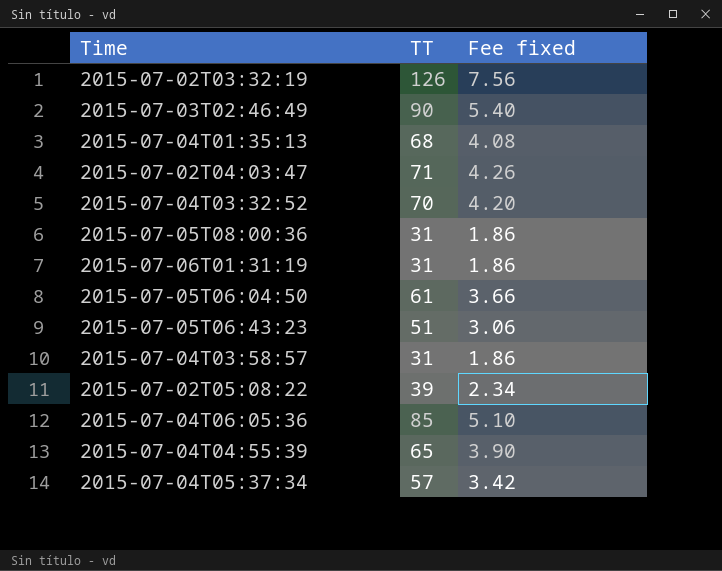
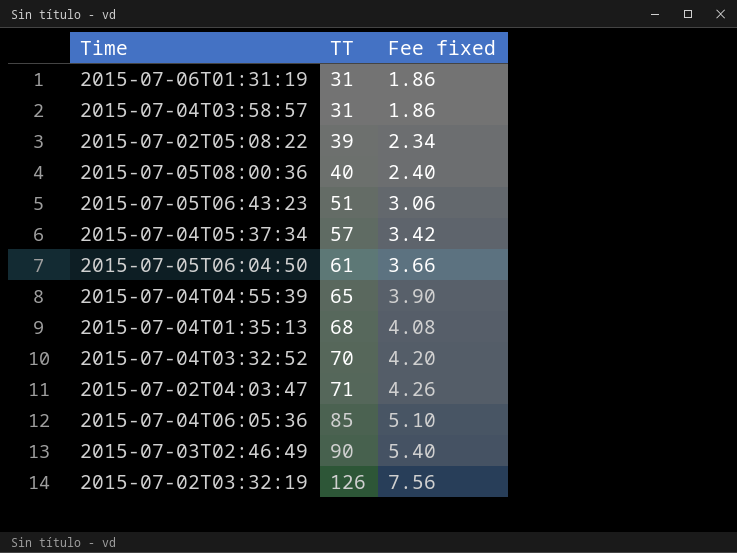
row order: none -> TT ascending
2015-07-05T08:00:36 | TT: 31 -> 40
2015-07-05T08:00:36 | Fee fixed: 1.86 -> 2.40

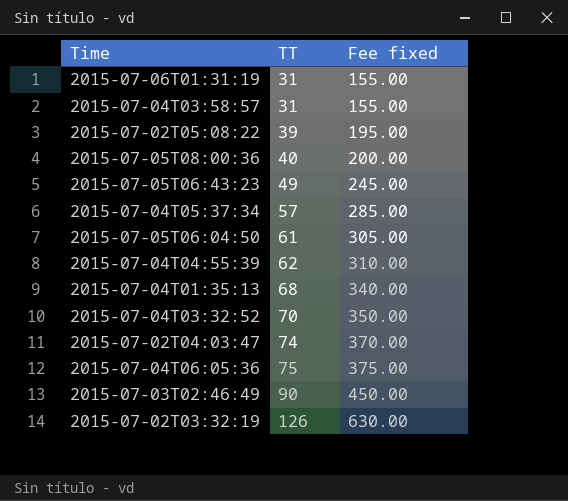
column Fee fixed | formula: [TT] * 0.06 -> [TT] * 5
2015-07-05T06:43:23 | TT: 51 -> 49
2015-07-04T04:55:39 | TT: 65 -> 62
2015-07-02T04:03:47 | TT: 71 -> 74
2015-07-04T06:05:36 | TT: 85 -> 75

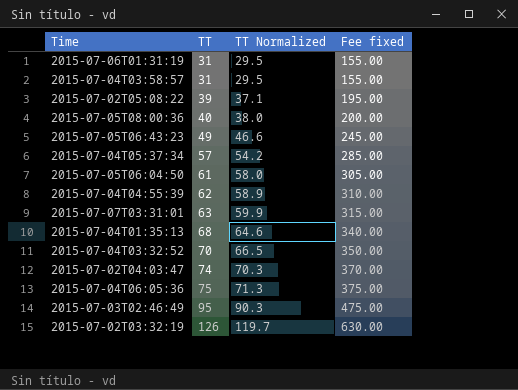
column TT Normalized | formula: none -> [TT] * 0.95
row 2015-07-07T03:31:01: none -> 63 | 59.9 | 315.00
2015-07-03T02:46:49 | TT: 90 -> 95
2015-07-03T02:46:49 | Fee fixed: 450.00 -> 475.00

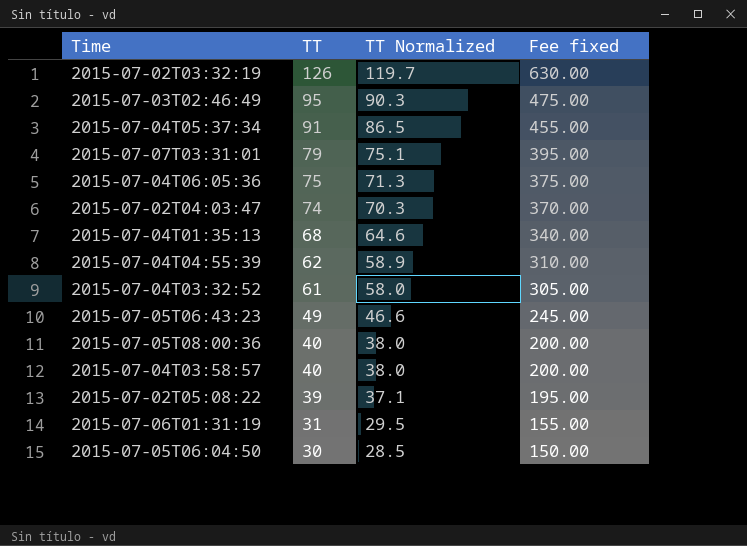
row order: TT ascending -> TT descending
2015-07-04T05:37:34 | TT: 57 -> 91
2015-07-04T05:37:34 | TT Normalized: 54.2 -> 86.5
2015-07-04T05:37:34 | Fee fixed: 285.00 -> 455.00
2015-07-07T03:31:01 | TT: 63 -> 79
2015-07-07T03:31:01 | TT Normalized: 59.9 -> 75.1
2015-07-07T03:31:01 | Fee fixed: 315.00 -> 395.00
2015-07-04T03:32:52 | TT: 70 -> 61
2015-07-04T03:32:52 | TT Normalized: 66.5 -> 58.0
2015-07-04T03:32:52 | Fee fixed: 350.00 -> 305.00
2015-07-04T03:58:57 | TT: 31 -> 40
2015-07-04T03:58:57 | TT Normalized: 29.5 -> 38.0
2015-07-04T03:58:57 | Fee fixed: 155.00 -> 200.00
2015-07-05T06:04:50 | TT: 61 -> 30
2015-07-05T06:04:50 | TT Normalized: 58.0 -> 28.5
2015-07-05T06:04:50 | Fee fixed: 305.00 -> 150.00

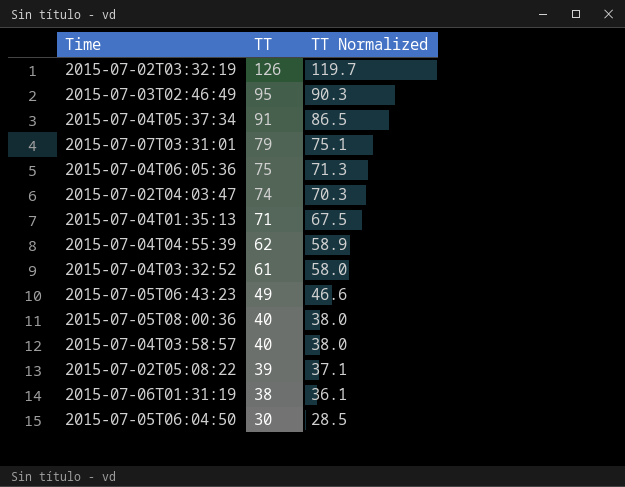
column Fee fixed | formula: [TT] * 5 -> none
2015-07-04T01:35:13 | TT: 68 -> 71
2015-07-04T01:35:13 | TT Normalized: 64.6 -> 67.5
2015-07-06T01:31:19 | TT: 31 -> 38
2015-07-06T01:31:19 | TT Normalized: 29.5 -> 36.1

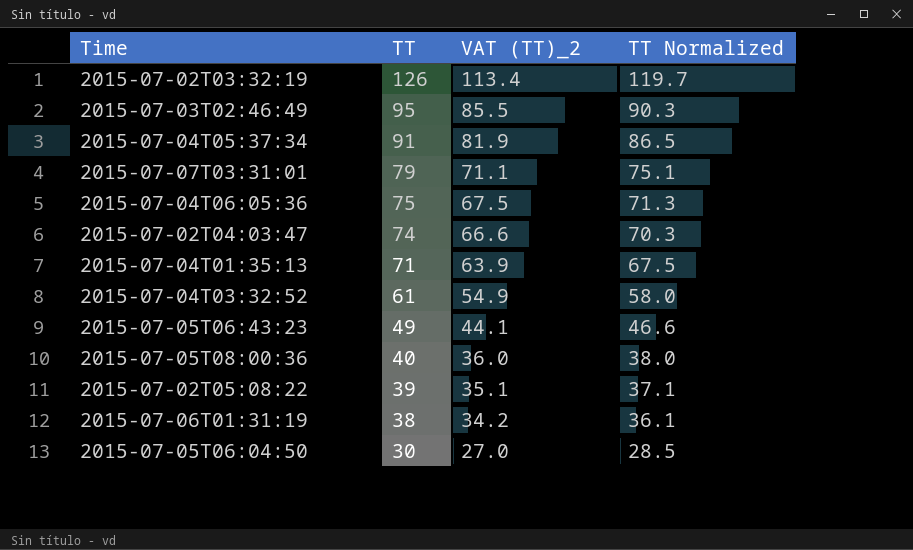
column VAT (TT)_2 | formula: none -> [TT] * 0.9
row 2015-07-04T04:55:39: 62 | 58.9 -> none
row 2015-07-04T03:58:57: 40 | 38.0 -> none

